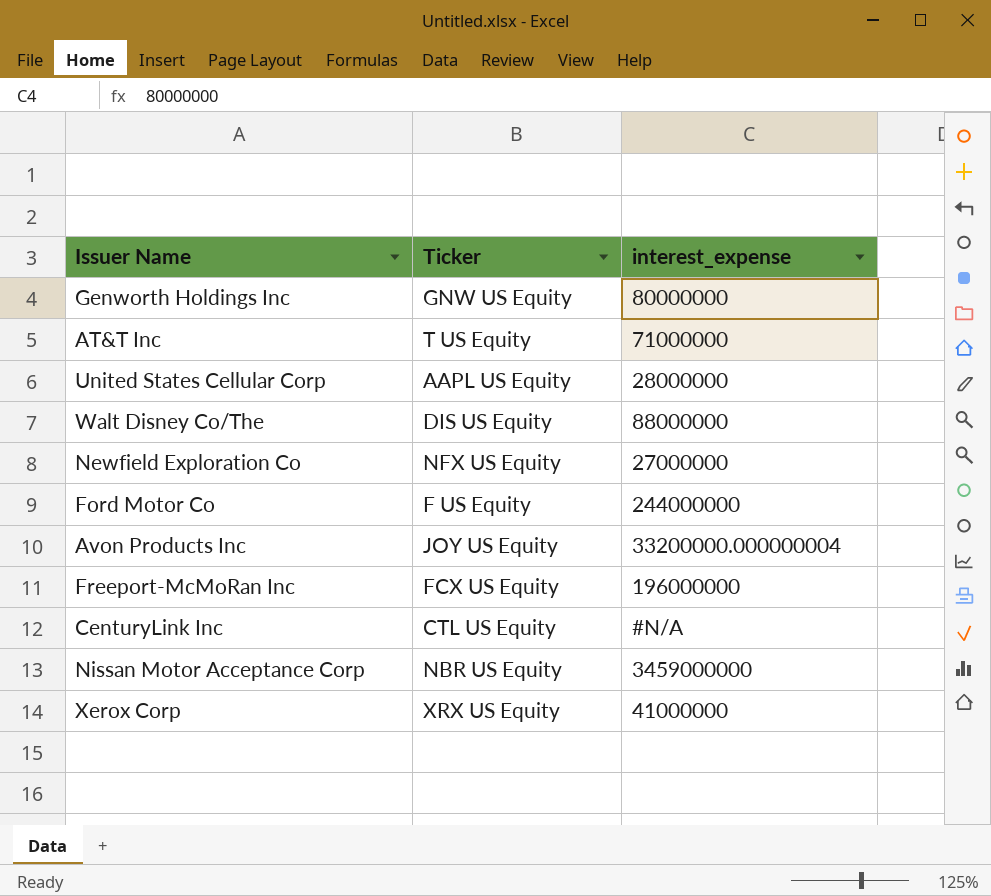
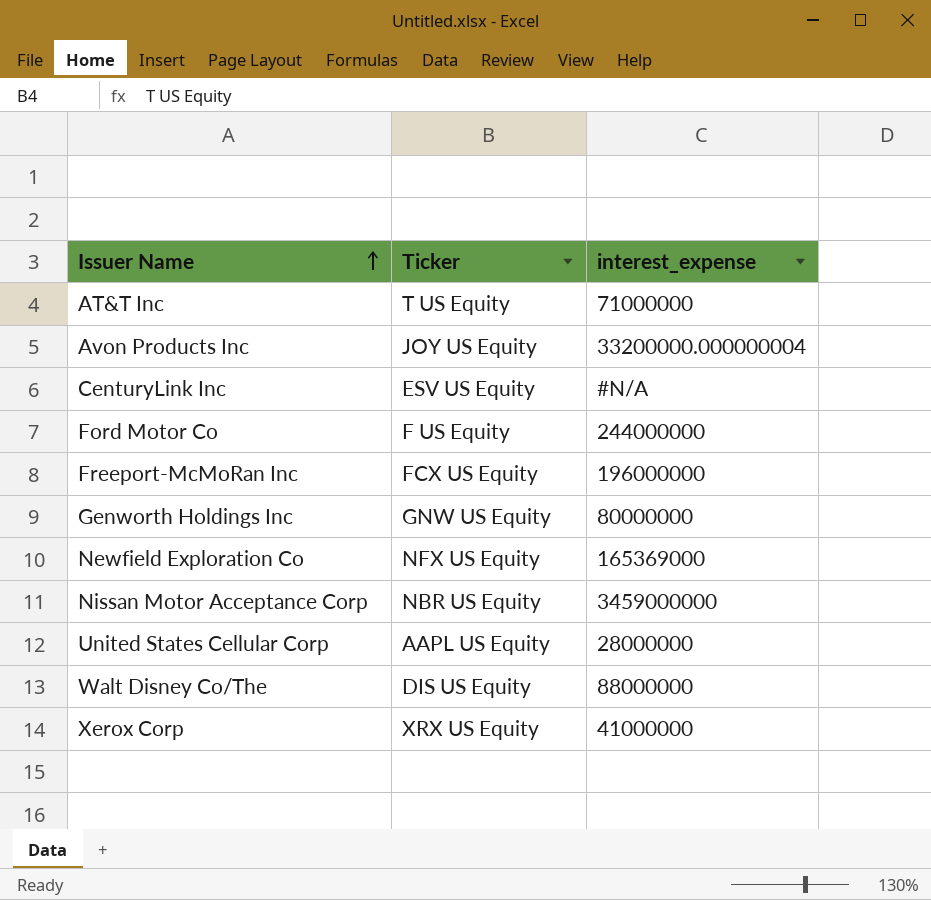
row order: none -> Issuer Name ascending
CenturyLink Inc | Ticker: CTL US Equity -> ESV US Equity
Newfield Exploration Co | interest_expense: 27000000 -> 165369000

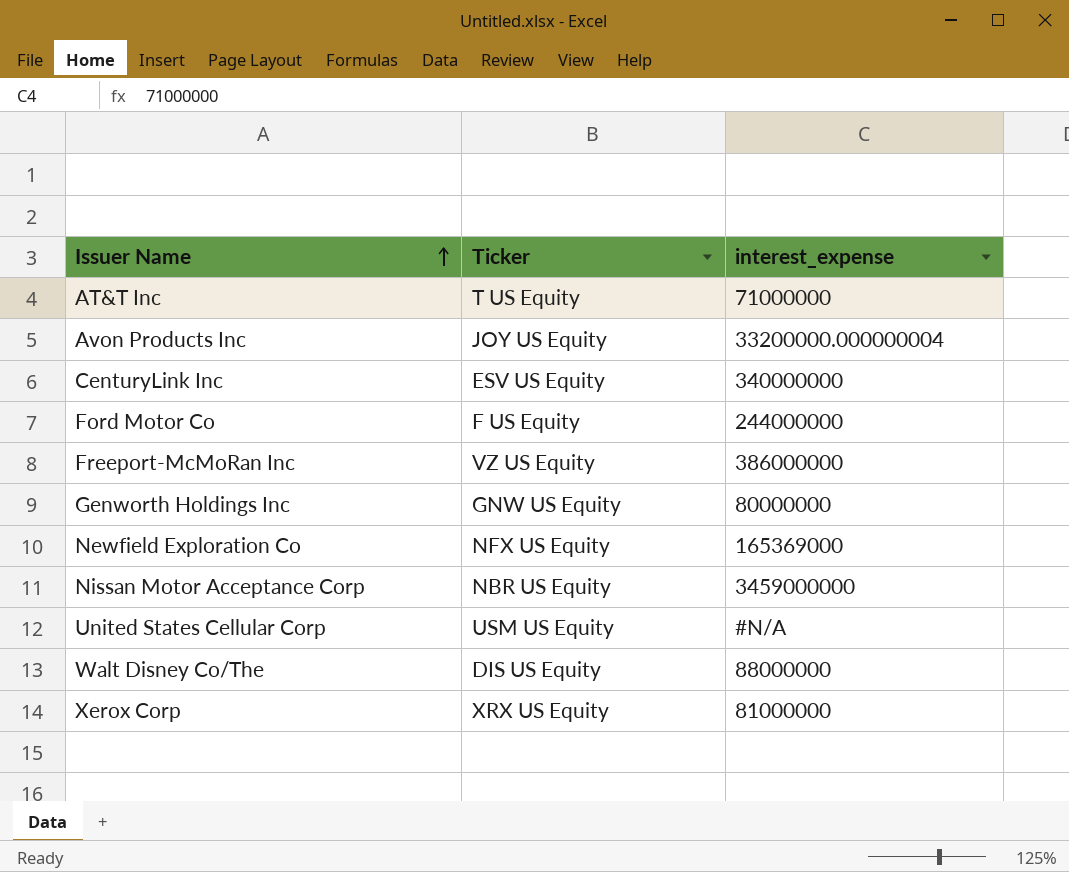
CenturyLink Inc | interest_expense: #N/A -> 340000000
Freeport-McMoRan Inc | Ticker: FCX US Equity -> VZ US Equity
Freeport-McMoRan Inc | interest_expense: 196000000 -> 386000000
United States Cellular Corp | Ticker: AAPL US Equity -> USM US Equity
United States Cellular Corp | interest_expense: 28000000 -> #N/A
Xerox Corp | interest_expense: 41000000 -> 81000000

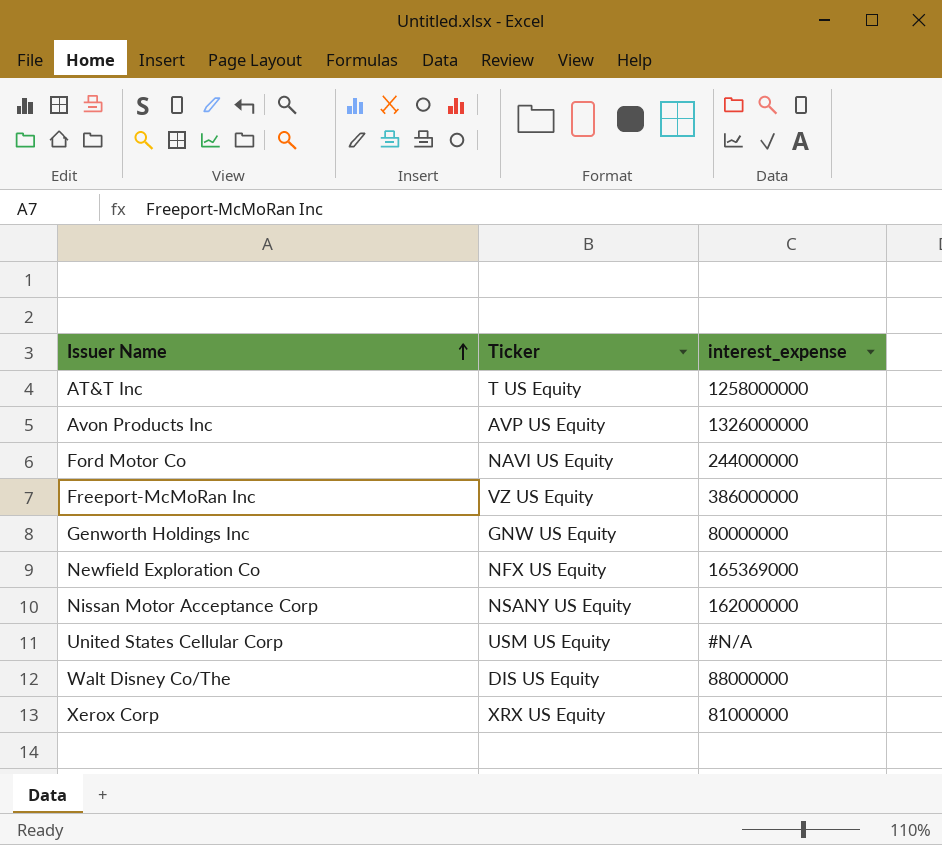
row CenturyLink Inc: ESV US Equity | 340000000 -> none
AT&T Inc | interest_expense: 71000000 -> 1258000000
Avon Products Inc | Ticker: JOY US Equity -> AVP US Equity
Avon Products Inc | interest_expense: 33200000.000000004 -> 1326000000
Ford Motor Co | Ticker: F US Equity -> NAVI US Equity
Nissan Motor Acceptance Corp | Ticker: NBR US Equity -> NSANY US Equity
Nissan Motor Acceptance Corp | interest_expense: 3459000000 -> 162000000

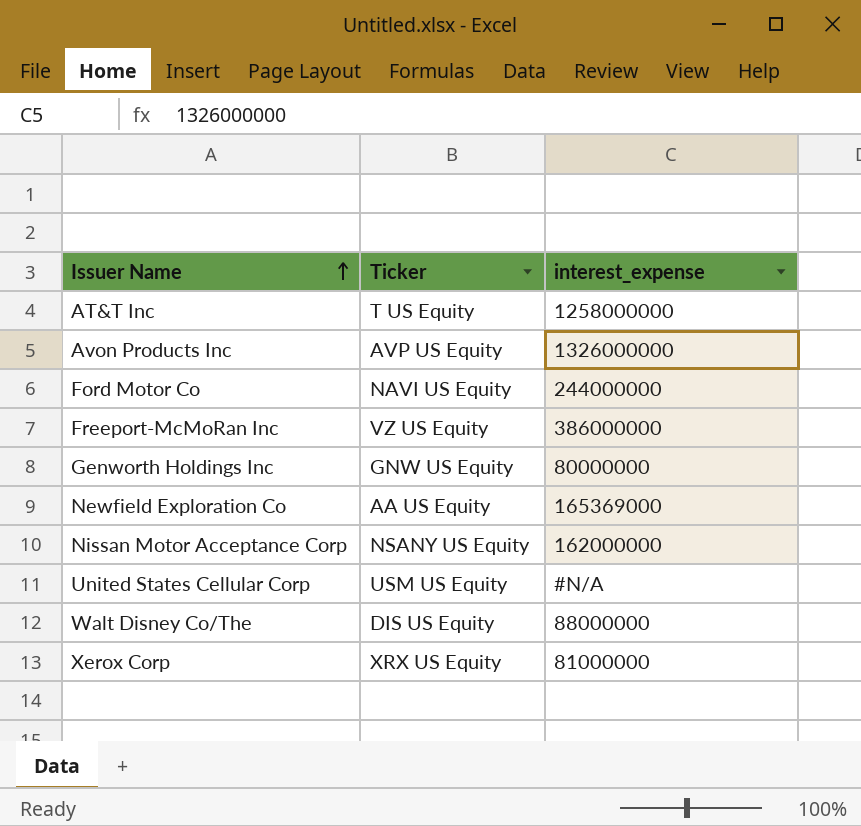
Newfield Exploration Co | Ticker: NFX US Equity -> AA US Equity

